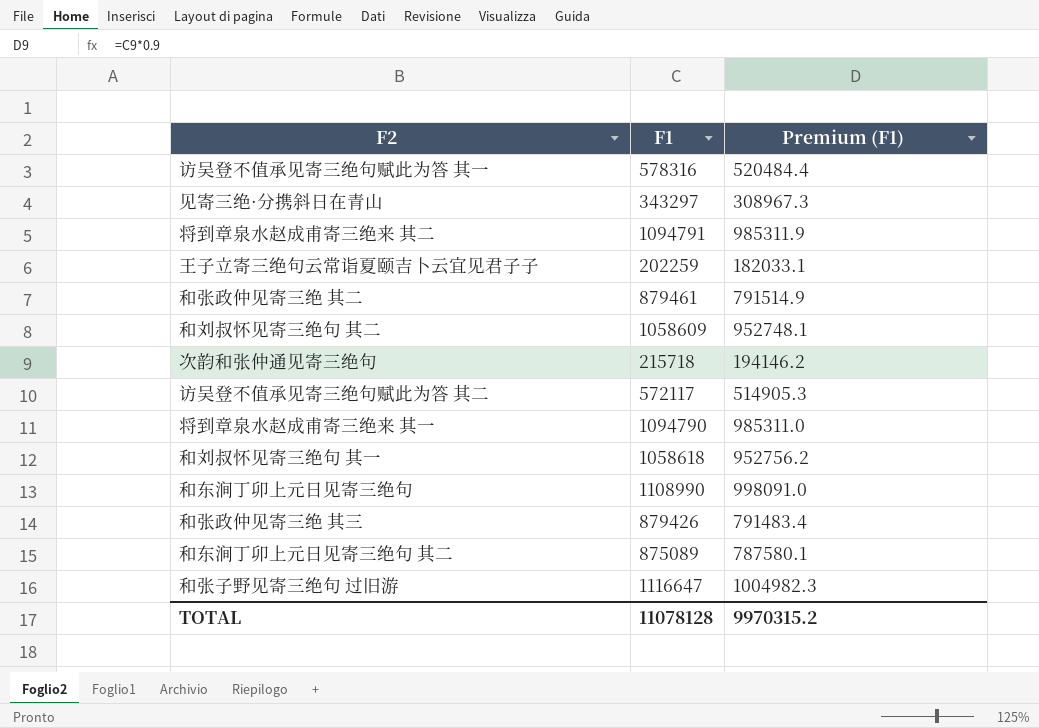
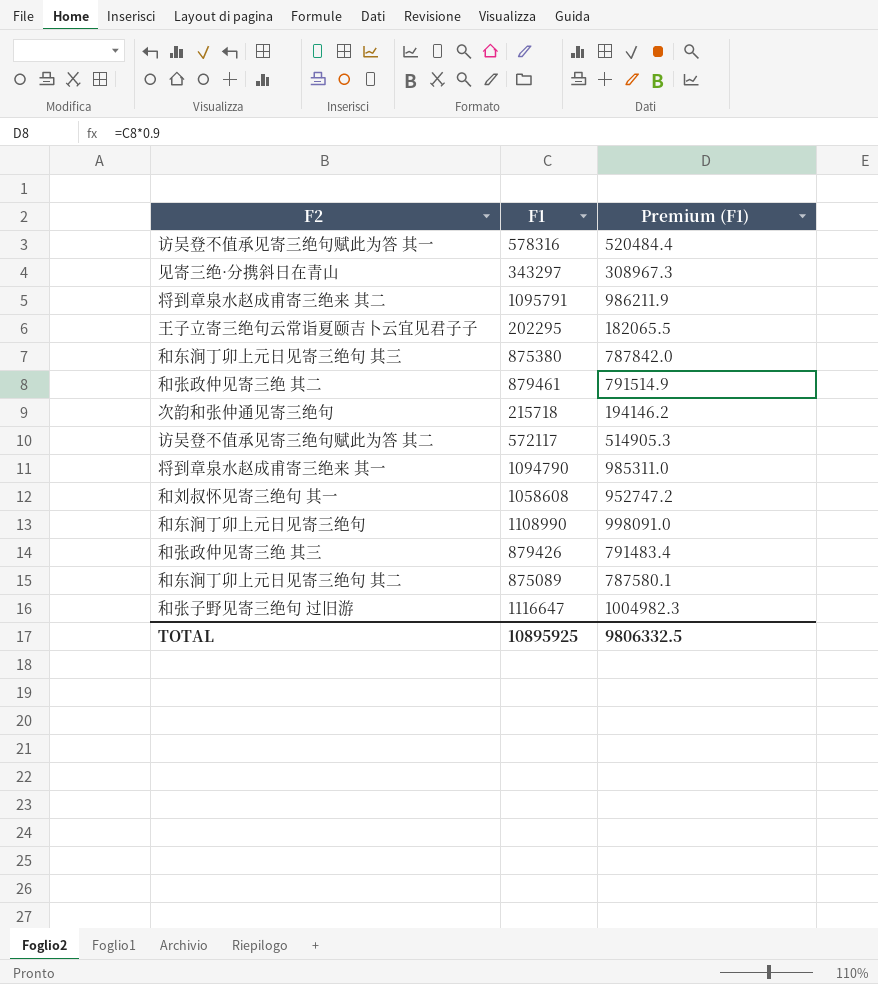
row 和刘叔怀见寄三绝句 其二: 1058609 | 952748.1 -> none
将到章泉水赵成甫寄三绝来 其二 | F1: 1094791 -> 1095791
将到章泉水赵成甫寄三绝来 其二 | Premium (F1): 985311.9 -> 986211.9
王子立寄三绝句云常诣夏颐吉卜云宜见君子子 | F1: 202259 -> 202295
王子立寄三绝句云常诣夏颐吉卜云宜见君子子 | Premium (F1): 182033.1 -> 182065.5
row 和东涧丁卯上元日见寄三绝句 其三: none -> 875380 | 787842.0
和刘叔怀见寄三绝句 其一 | F1: 1058618 -> 1058608
和刘叔怀见寄三绝句 其一 | Premium (F1): 952756.2 -> 952747.2
TOTAL | F1: 11078128 -> 10895925
TOTAL | Premium (F1): 9970315.2 -> 9806332.5

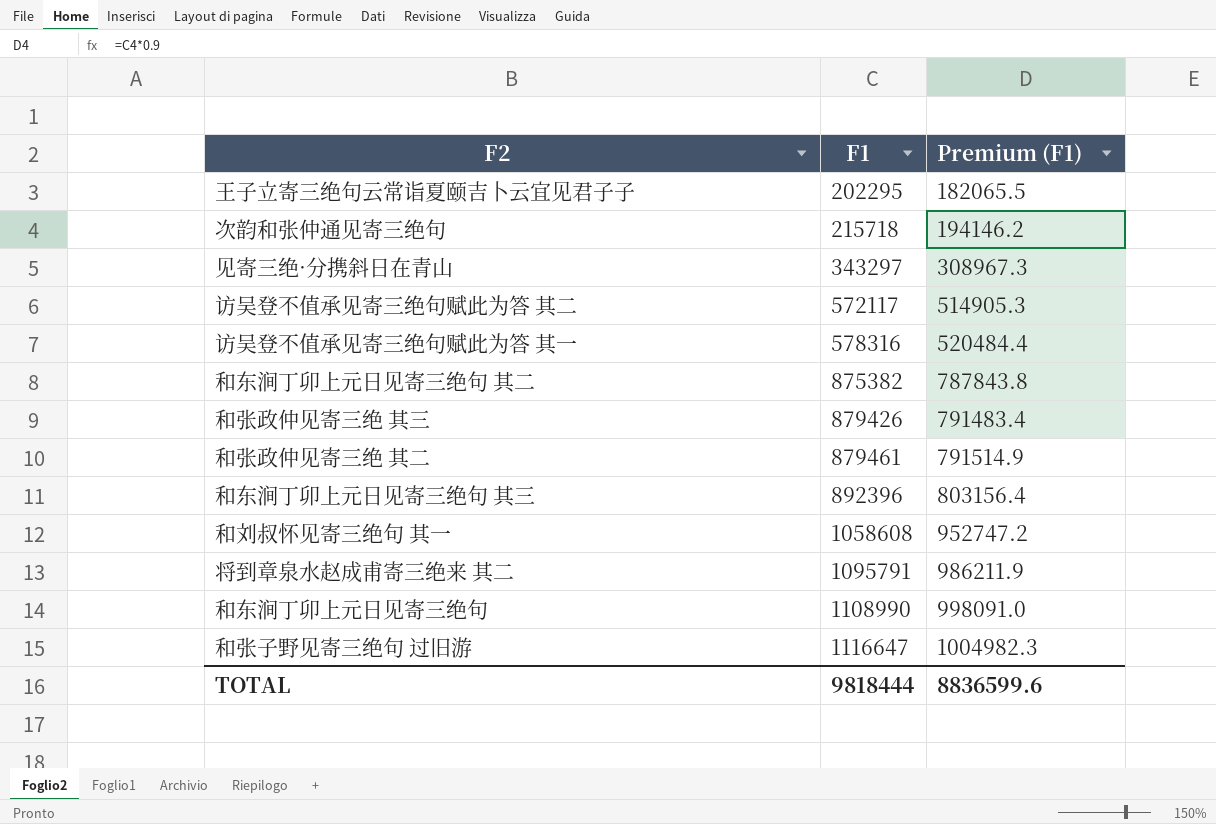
row order: none -> F1 ascending
row 将到章泉水赵成甫寄三绝来 其一: 1094790 | 985311.0 -> none
和东涧丁卯上元日见寄三绝句 其二 | F1: 875089 -> 875382
和东涧丁卯上元日见寄三绝句 其二 | Premium (F1): 787580.1 -> 787843.8
和东涧丁卯上元日见寄三绝句 其三 | F1: 875380 -> 892396
和东涧丁卯上元日见寄三绝句 其三 | Premium (F1): 787842.0 -> 803156.4
TOTAL | F1: 10895925 -> 9818444
TOTAL | Premium (F1): 9806332.5 -> 8836599.6

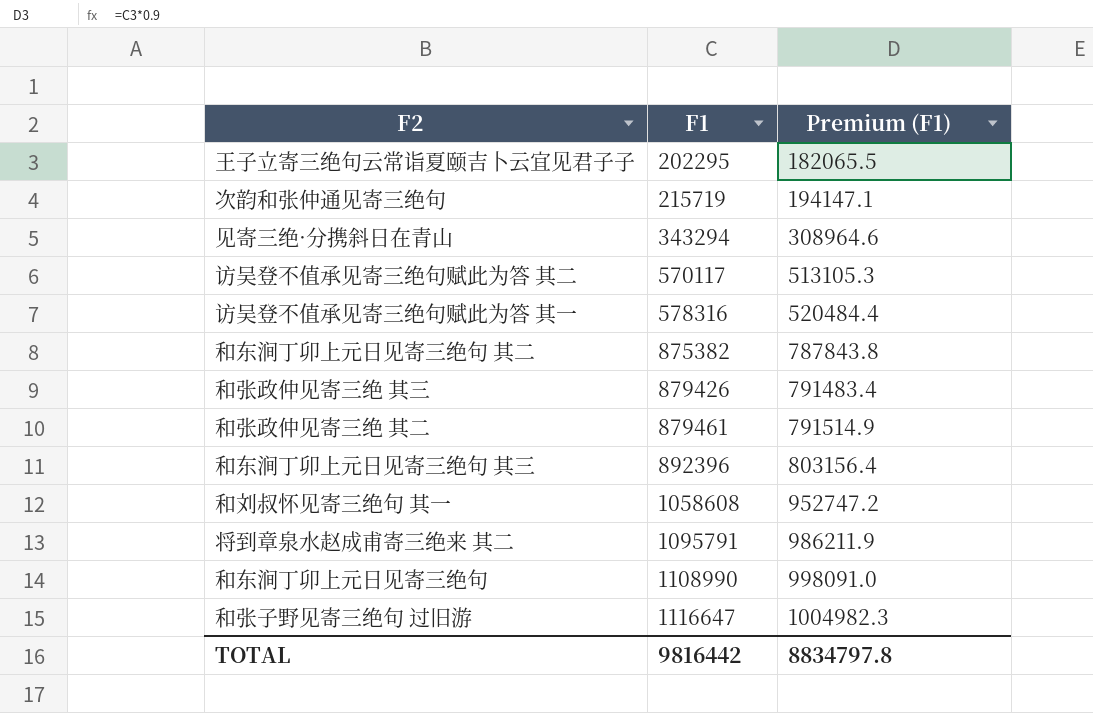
次韵和张仲通见寄三绝句 | F1: 215718 -> 215719
次韵和张仲通见寄三绝句 | Premium (F1): 194146.2 -> 194147.1
见寄三绝·分携斜日在青山 | F1: 343297 -> 343294
见寄三绝·分携斜日在青山 | Premium (F1): 308967.3 -> 308964.6
访吴登不值承见寄三绝句赋此为答 其二 | F1: 572117 -> 570117
访吴登不值承见寄三绝句赋此为答 其二 | Premium (F1): 514905.3 -> 513105.3
TOTAL | F1: 9818444 -> 9816442
TOTAL | Premium (F1): 8836599.6 -> 8834797.8

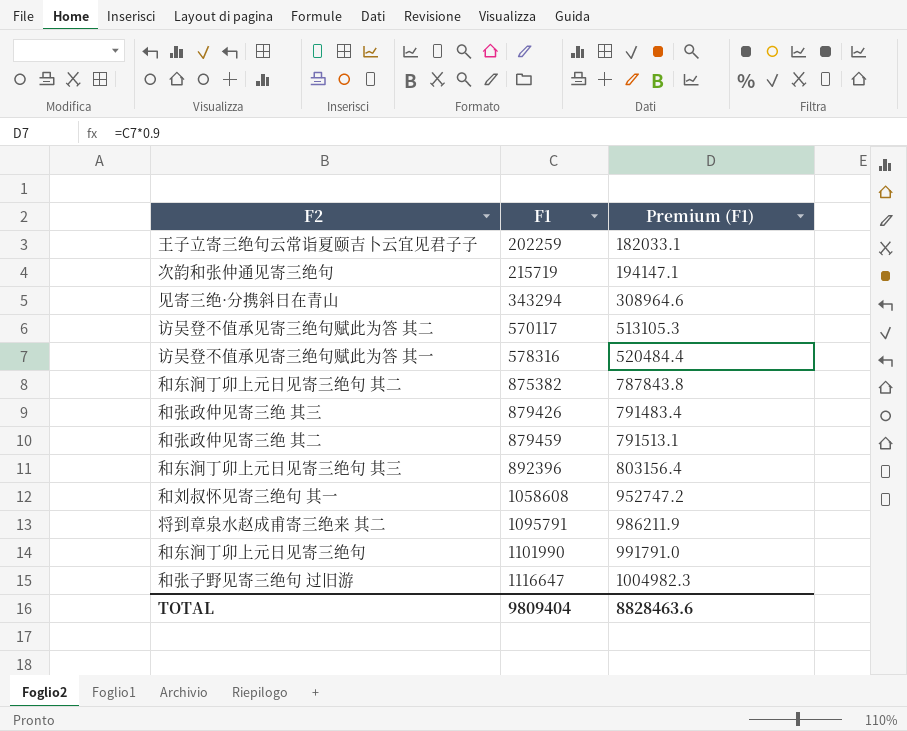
王子立寄三绝句云常诣夏颐吉卜云宜见君子子 | F1: 202295 -> 202259
王子立寄三绝句云常诣夏颐吉卜云宜见君子子 | Premium (F1): 182065.5 -> 182033.1
和张政仲见寄三绝 其二 | F1: 879461 -> 879459
和张政仲见寄三绝 其二 | Premium (F1): 791514.9 -> 791513.1
和东涧丁卯上元日见寄三绝句 | F1: 1108990 -> 1101990
和东涧丁卯上元日见寄三绝句 | Premium (F1): 998091.0 -> 991791.0
TOTAL | F1: 9816442 -> 9809404
TOTAL | Premium (F1): 8834797.8 -> 8828463.6

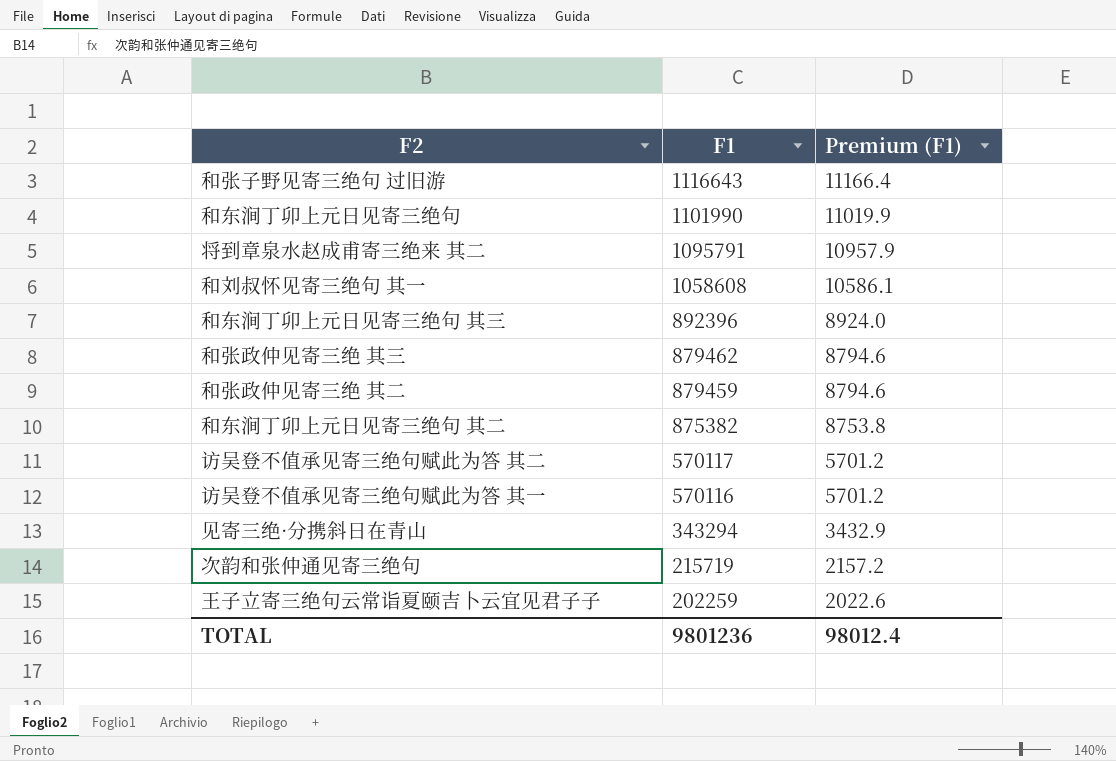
row order: F1 ascending -> F1 descending
column Premium (F1) | formula: [F1] * 0.9 -> [F1] * 0.01
和张子野见寄三绝句 过旧游 | F1: 1116647 -> 1116643
和张政仲见寄三绝 其三 | F1: 879426 -> 879462
访吴登不值承见寄三绝句赋此为答 其一 | F1: 578316 -> 570116
TOTAL | F1: 9809404 -> 9801236
TOTAL | Premium (F1): 8828463.6 -> 98012.4

